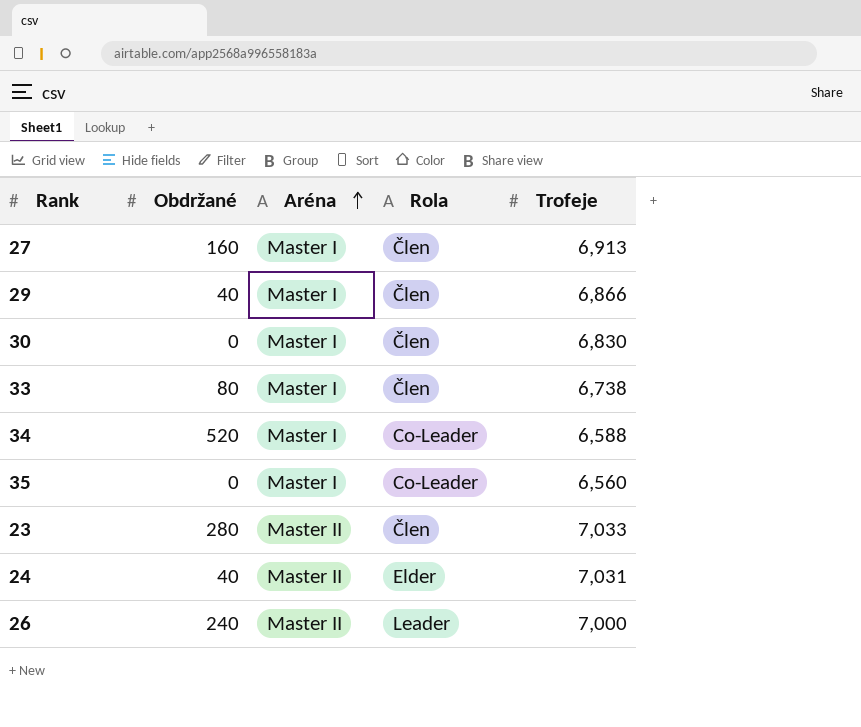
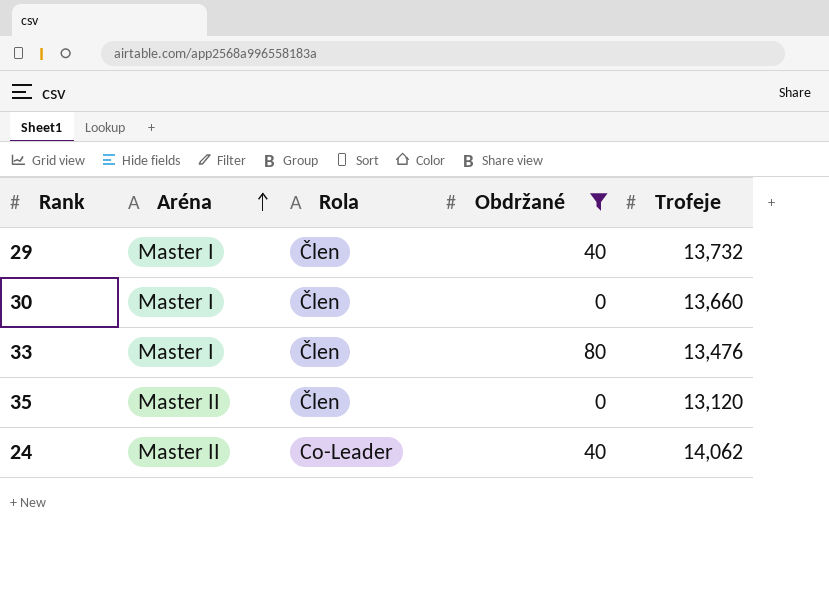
filter: none -> Obdržané <= 80
column Obdržané | position: 2 -> 4
29 | Trofeje: 6,866 -> 13,732
30 | Trofeje: 6,830 -> 13,660
33 | Trofeje: 6,738 -> 13,476
35 | Aréna: Master I -> Master II
35 | Rola: Co-Leader -> Člen
35 | Trofeje: 6,560 -> 13,120
24 | Rola: Elder -> Co-Leader
24 | Trofeje: 7,031 -> 14,062

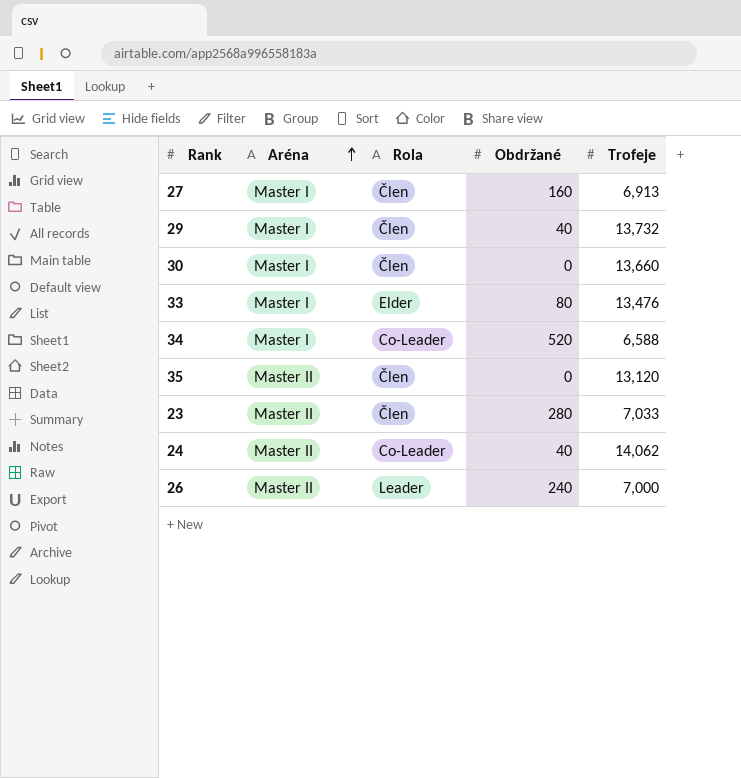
filter: Obdržané <= 80 -> none
33 | Rola: Člen -> Elder

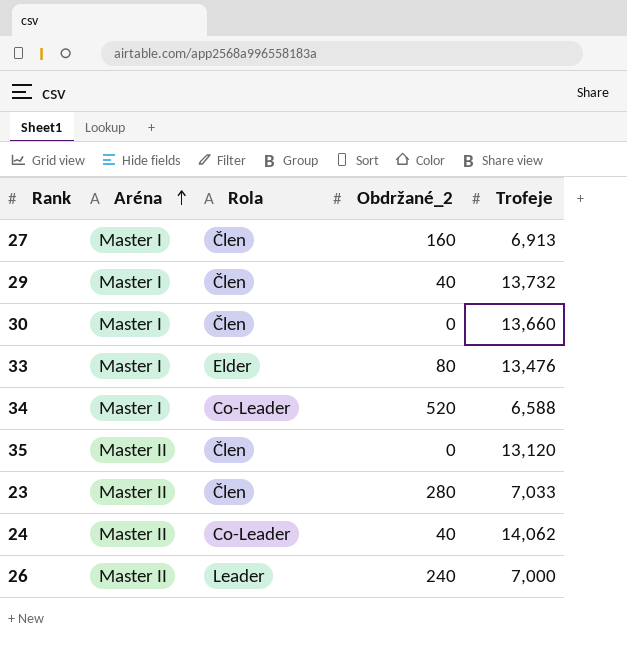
column name: Obdržané -> Obdržané_2

